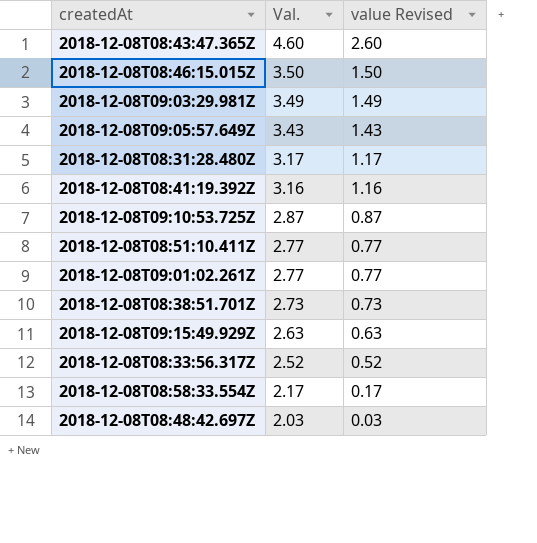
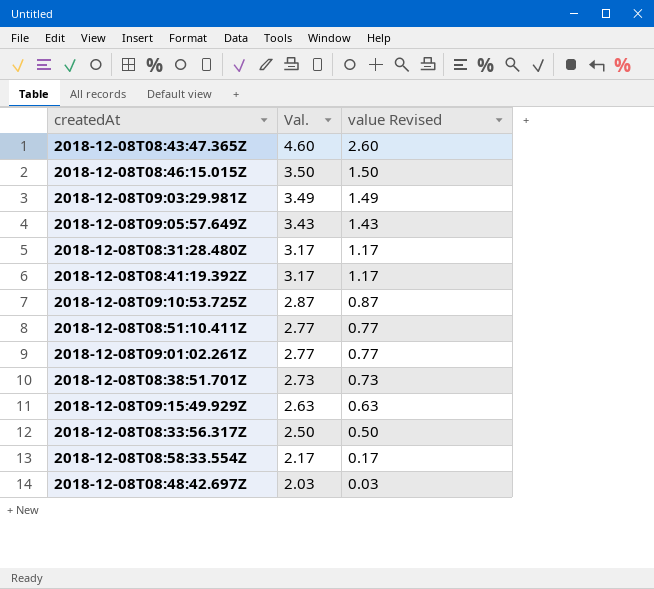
2018-12-08T08:41:19.392Z | Val.: 3.16 -> 3.17
2018-12-08T08:41:19.392Z | value Revised: 1.16 -> 1.17
2018-12-08T08:33:56.317Z | Val.: 2.52 -> 2.50
2018-12-08T08:33:56.317Z | value Revised: 0.52 -> 0.50

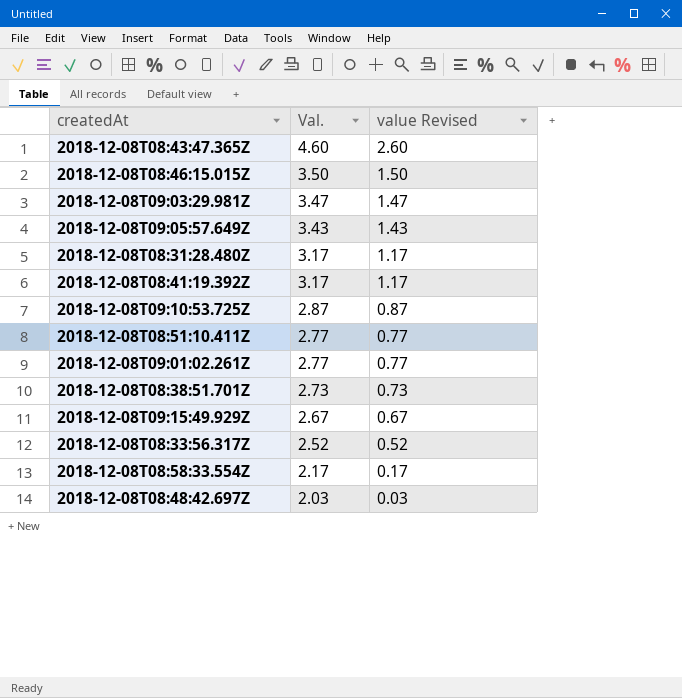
2018-12-08T09:03:29.981Z | Val.: 3.49 -> 3.47
2018-12-08T09:03:29.981Z | value Revised: 1.49 -> 1.47
2018-12-08T09:15:49.929Z | Val.: 2.63 -> 2.67
2018-12-08T09:15:49.929Z | value Revised: 0.63 -> 0.67
2018-12-08T08:33:56.317Z | Val.: 2.50 -> 2.52
2018-12-08T08:33:56.317Z | value Revised: 0.50 -> 0.52

